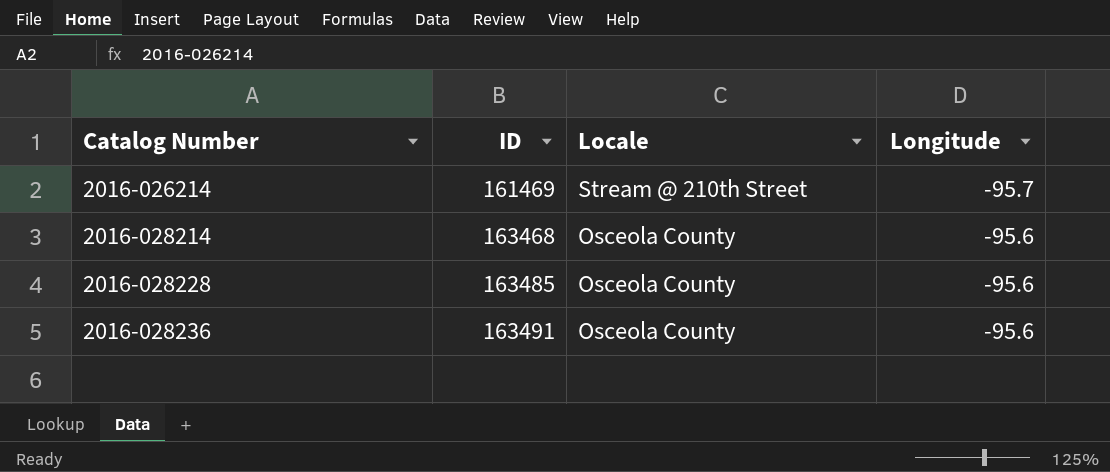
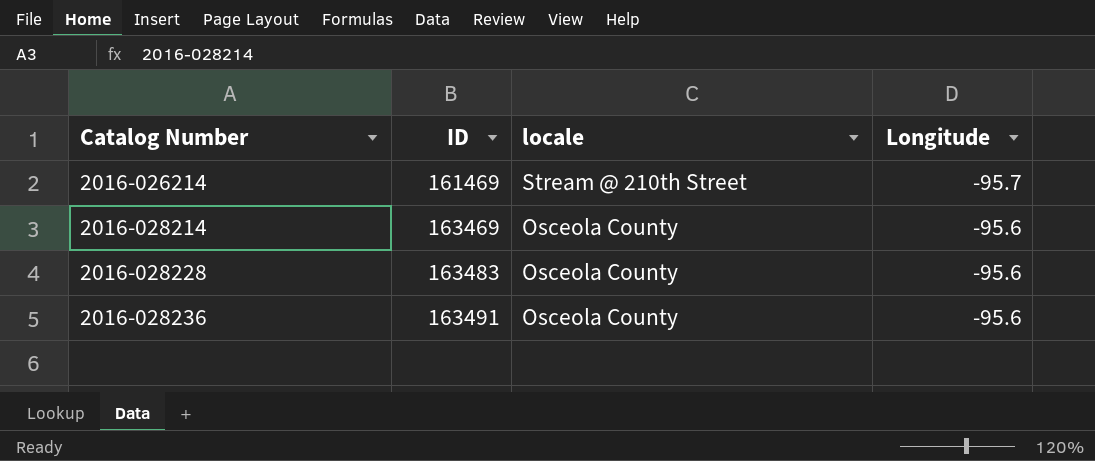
column name: Locale -> locale
2016-028214 | ID: 163468 -> 163469
2016-028228 | ID: 163485 -> 163483

